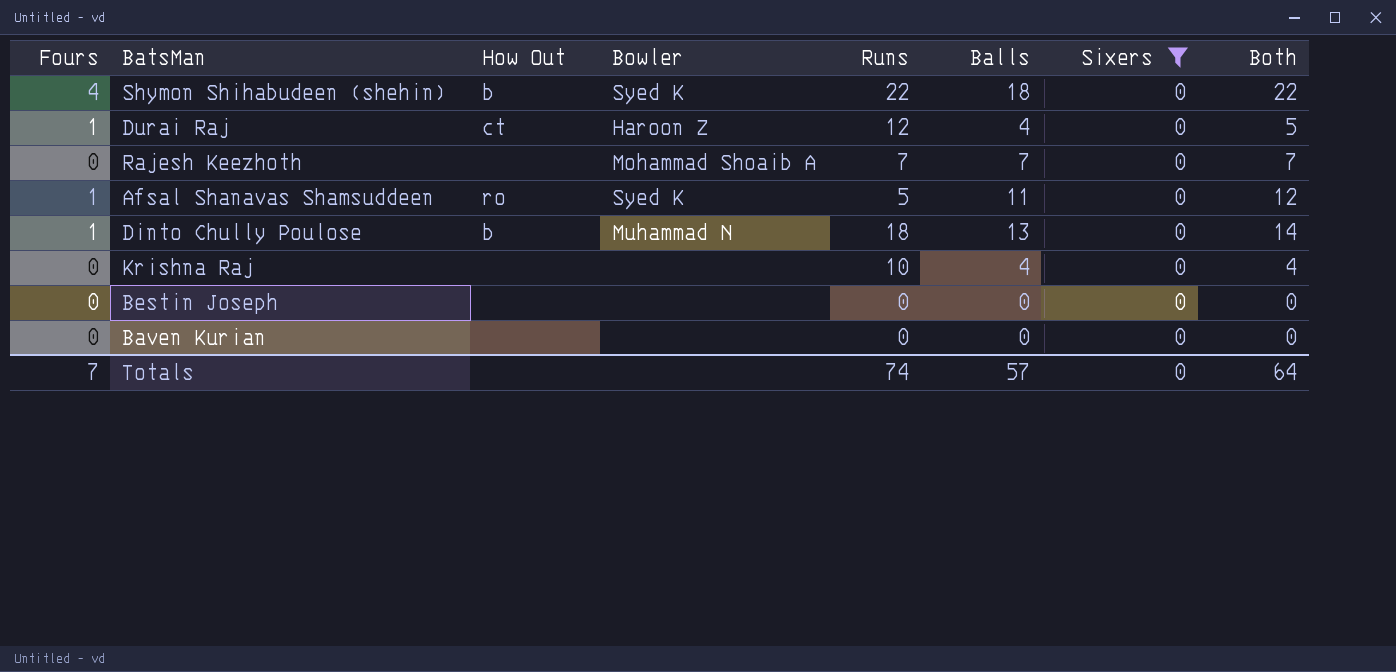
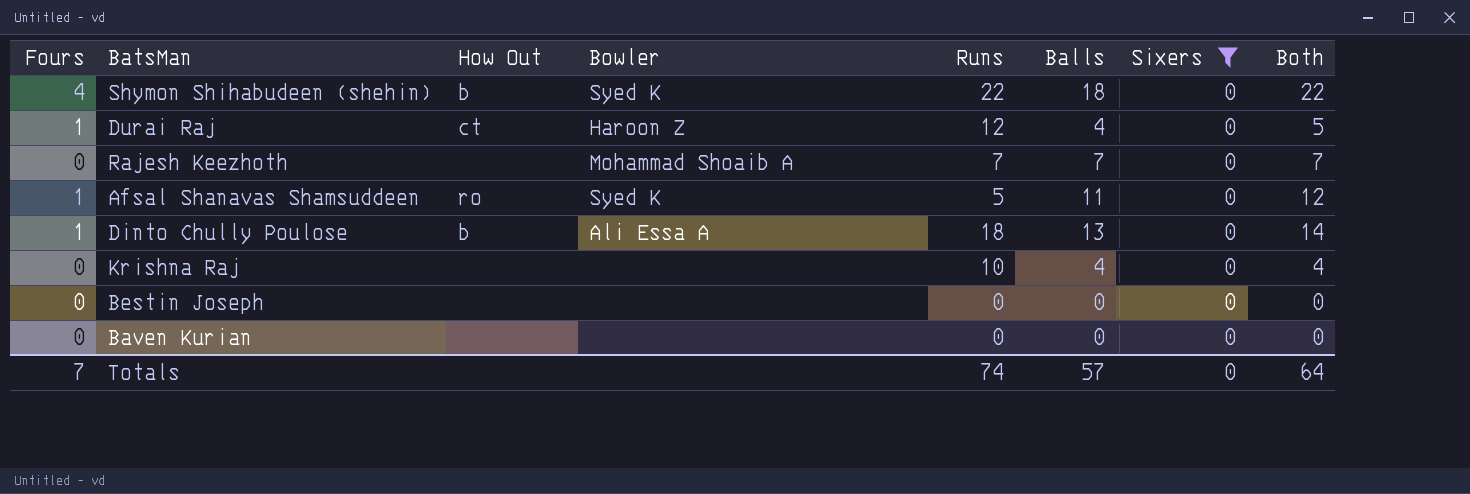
Dinto Chully Poulose | Bowler: Muhammad N -> Ali Essa A

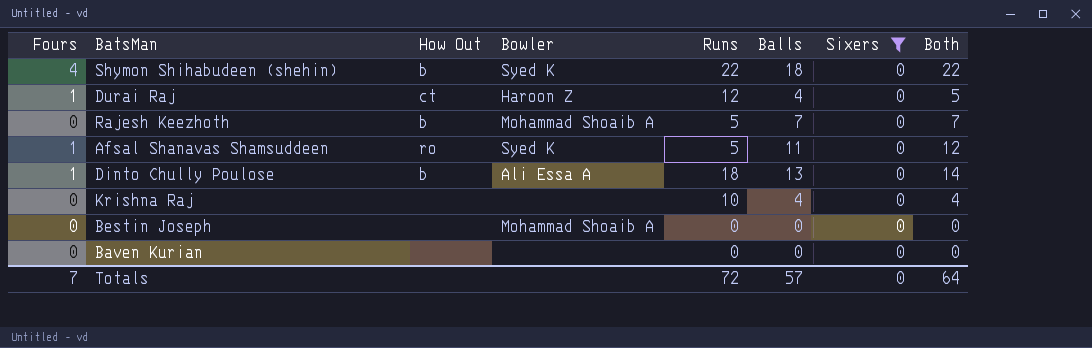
Rajesh Keezhoth | How Out: none -> b
Rajesh Keezhoth | Runs: 7 -> 5
Bestin Joseph | Bowler: none -> Mohammad Shoaib A
Totals | Runs: 74 -> 72

